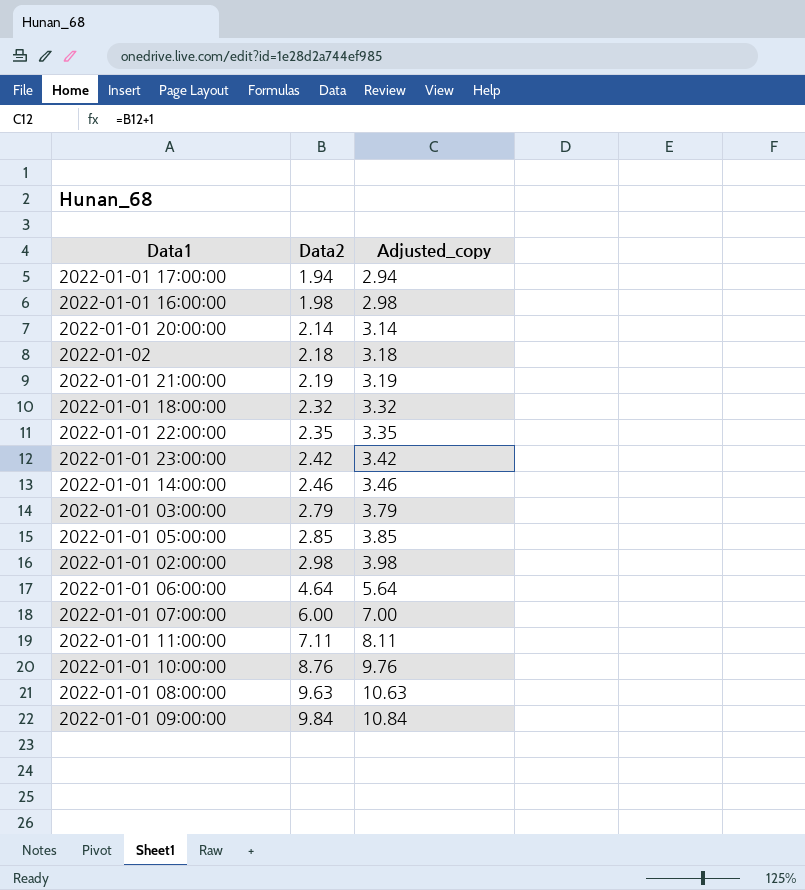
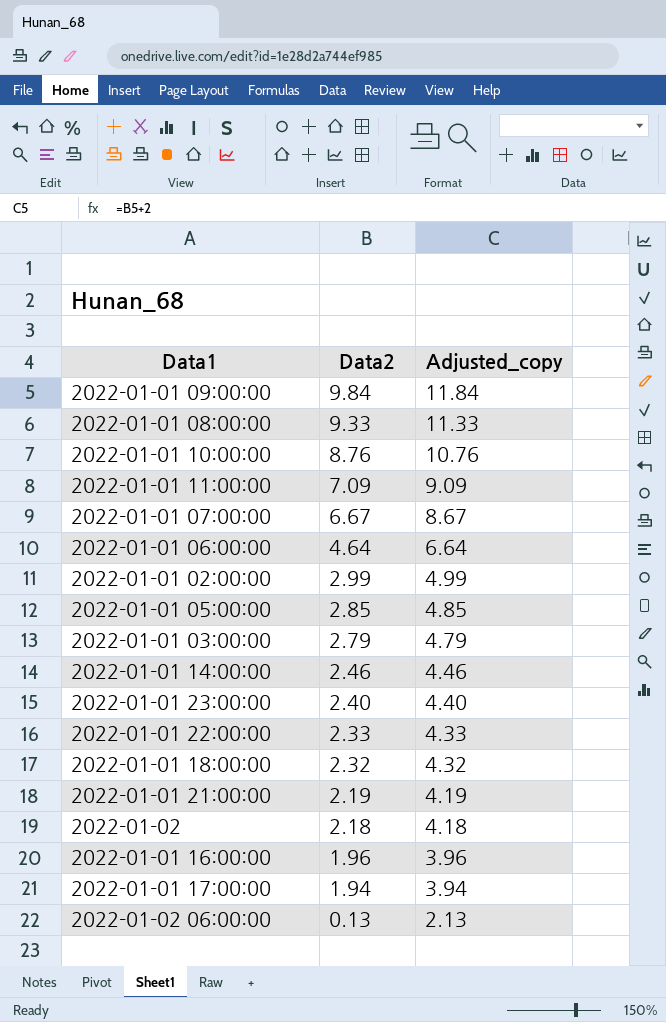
row order: Data2 ascending -> Data2 descending
column Adjusted_copy | formula: [Data2] + 1 -> [Data2] + 2
row 2022-01-01 20:00:00: 2.14 | 3.14 -> none
2022-01-01 08:00:00 | Data2: 9.63 -> 9.33
2022-01-01 11:00:00 | Data2: 7.11 -> 7.09
2022-01-01 07:00:00 | Data2: 6.00 -> 6.67
2022-01-01 02:00:00 | Data2: 2.98 -> 2.99
2022-01-01 23:00:00 | Data2: 2.42 -> 2.40
2022-01-01 22:00:00 | Data2: 2.35 -> 2.33
2022-01-01 16:00:00 | Data2: 1.98 -> 1.96
row 2022-01-02 06:00:00: none -> 0.13 | 2.13

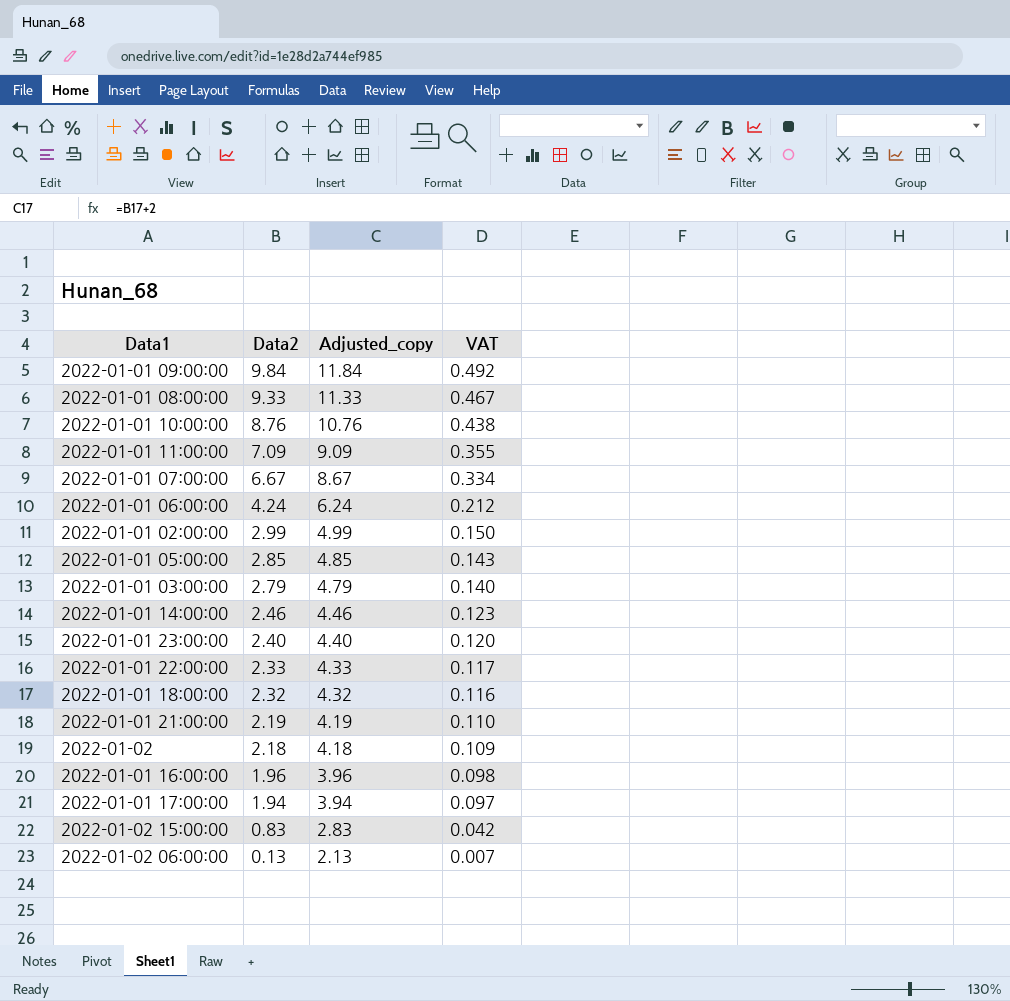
column VAT | formula: none -> [Data2] * 0.05
2022-01-01 06:00:00 | Data2: 4.64 -> 4.24
2022-01-01 06:00:00 | Adjusted_copy: 6.64 -> 6.24
row 2022-01-02 15:00:00: none -> 0.83 | 2.83 | 0.042

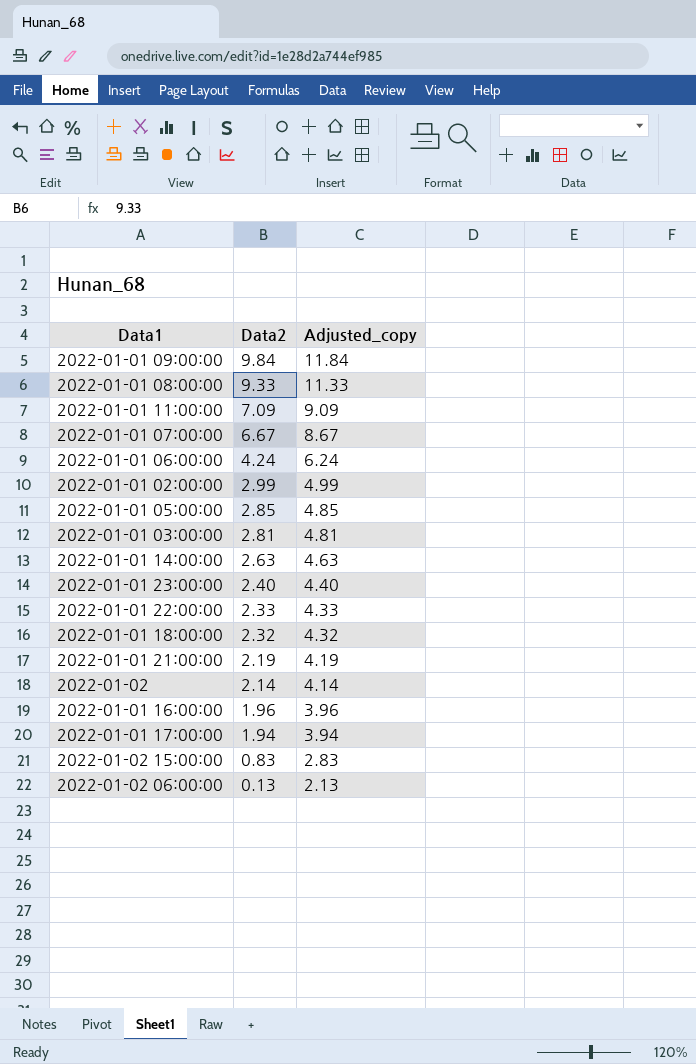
column VAT | formula: [Data2] * 0.05 -> none
row 2022-01-01 10:00:00: 8.76 | 10.76 | 0.438 -> none
2022-01-01 03:00:00 | Data2: 2.79 -> 2.81
2022-01-01 03:00:00 | Adjusted_copy: 4.79 -> 4.81
2022-01-01 14:00:00 | Data2: 2.46 -> 2.63
2022-01-01 14:00:00 | Adjusted_copy: 4.46 -> 4.63
2022-01-02 | Data2: 2.18 -> 2.14
2022-01-02 | Adjusted_copy: 4.18 -> 4.14

